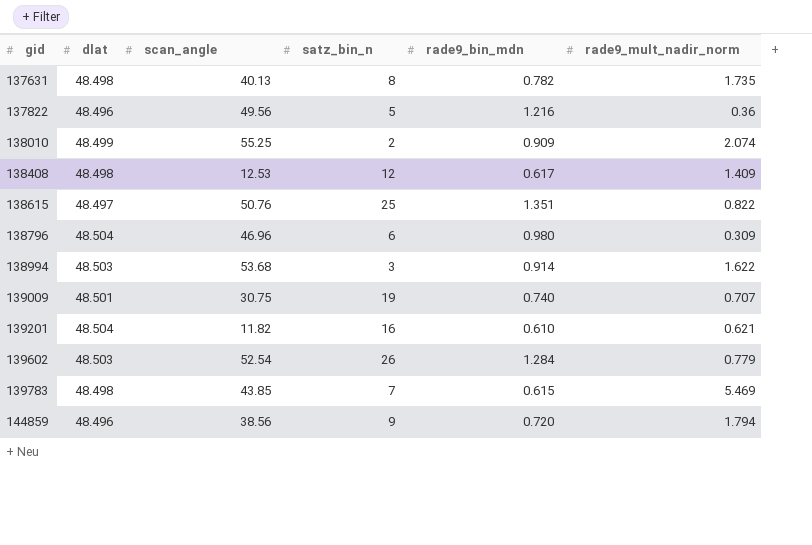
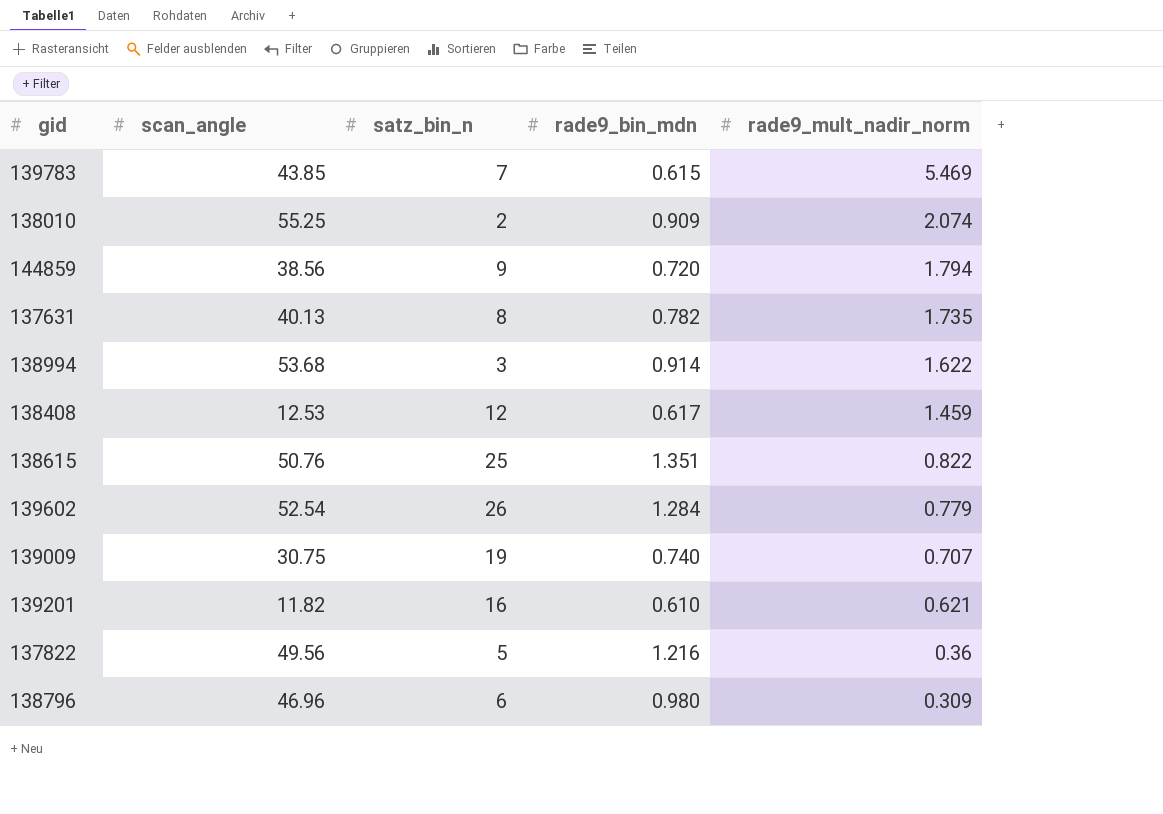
row order: gid ascending -> rade9_mult_nadir_norm descending
column dlat | position: 2 -> none
138408 | rade9_mult_nadir_norm: 1.409 -> 1.459

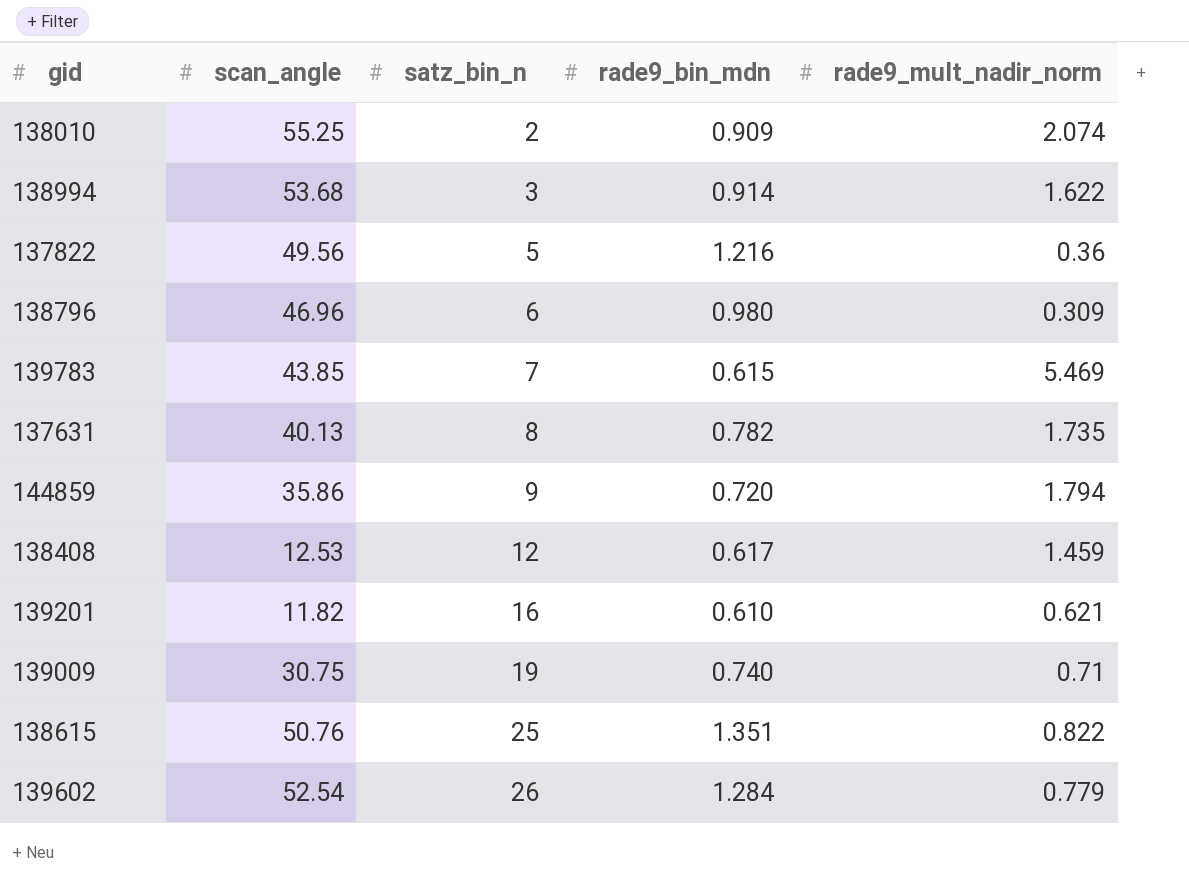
row order: rade9_mult_nadir_norm descending -> satz_bin_n ascending
144859 | scan_angle: 38.56 -> 35.86
139009 | rade9_mult_nadir_norm: 0.707 -> 0.71

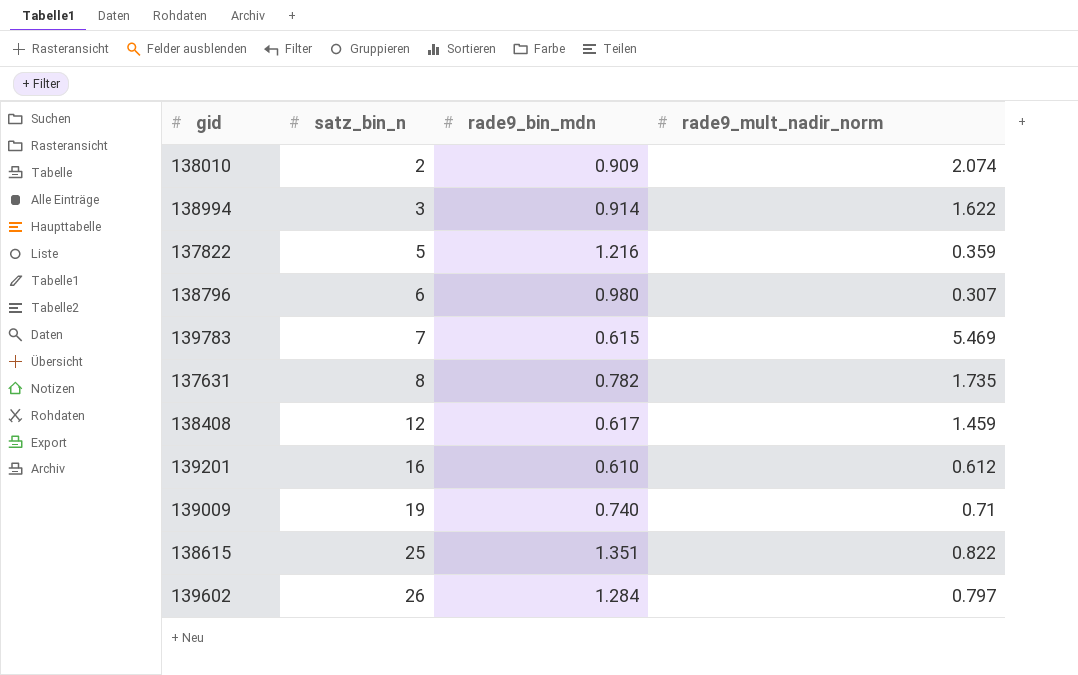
column scan_angle | position: 2 -> none
row 144859: 35.86 | 9 | 0.720 | 1.794 -> none
137822 | rade9_mult_nadir_norm: 0.36 -> 0.359
138796 | rade9_mult_nadir_norm: 0.309 -> 0.307
139201 | rade9_mult_nadir_norm: 0.621 -> 0.612
139602 | rade9_mult_nadir_norm: 0.779 -> 0.797

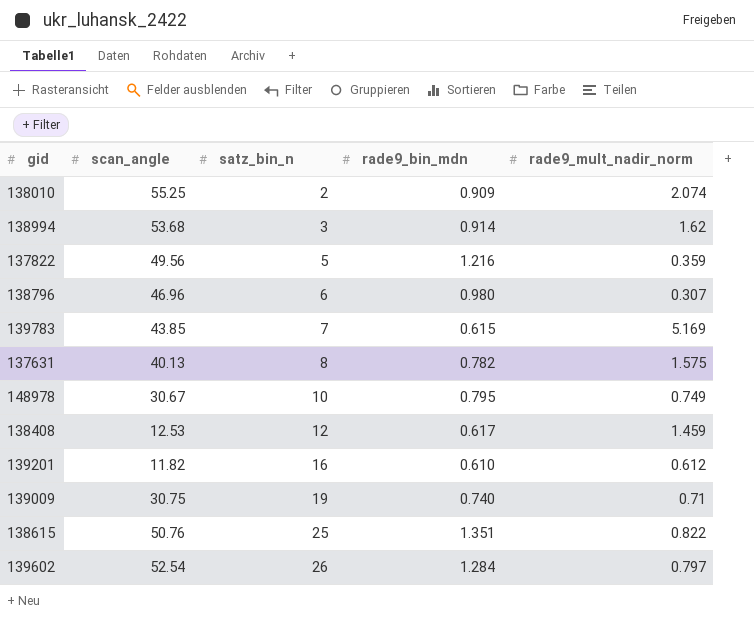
column scan_angle | position: none -> 2
138994 | rade9_mult_nadir_norm: 1.622 -> 1.62
139783 | rade9_mult_nadir_norm: 5.469 -> 5.169
137631 | rade9_mult_nadir_norm: 1.735 -> 1.575
row 148978: none -> 30.67 | 10 | 0.795 | 0.749

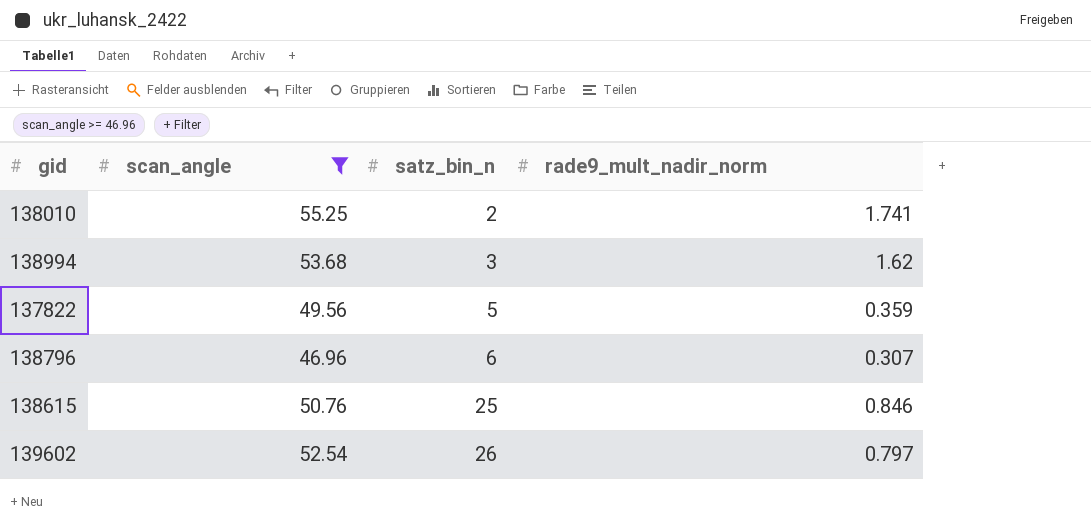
filter: none -> scan_angle >= 46.96
column rade9_bin_mdn | position: 4 -> none
138010 | rade9_mult_nadir_norm: 2.074 -> 1.741
138615 | rade9_mult_nadir_norm: 0.822 -> 0.846

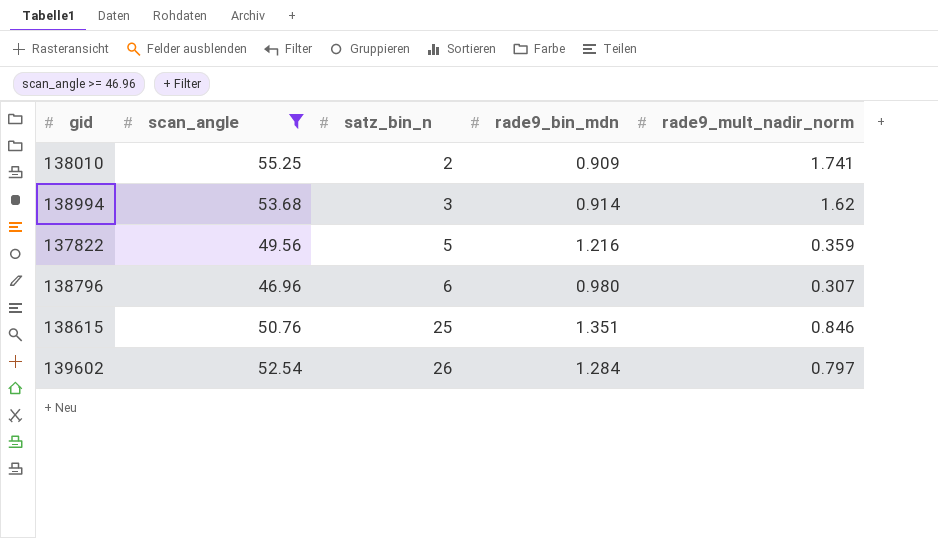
column rade9_bin_mdn | position: none -> 4

